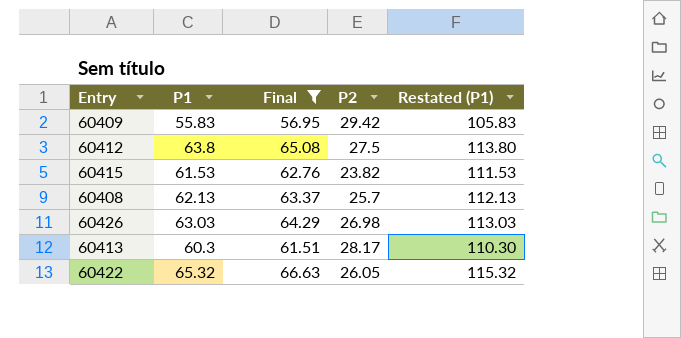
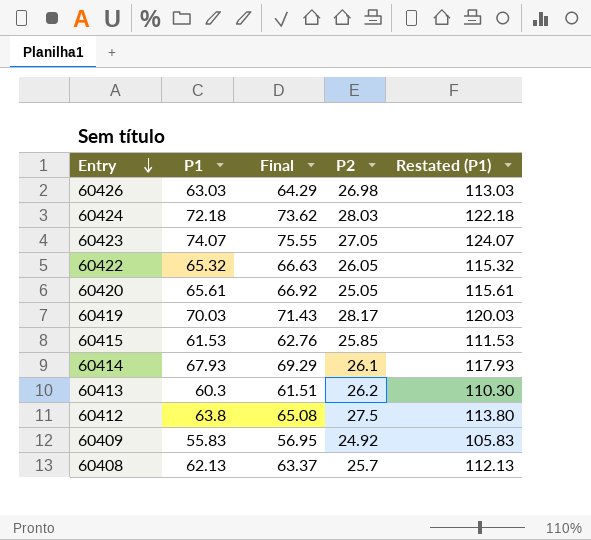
filter: Final <= 66.63 -> none
row order: none -> Entry descending
60415 | P2: 23.82 -> 25.85
60413 | P2: 28.17 -> 26.2
60409 | P2: 29.42 -> 24.92

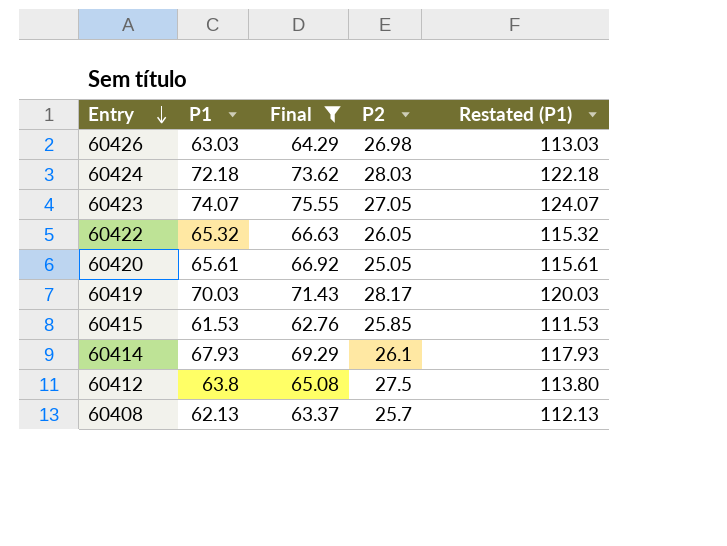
filter: none -> Final >= 62.76

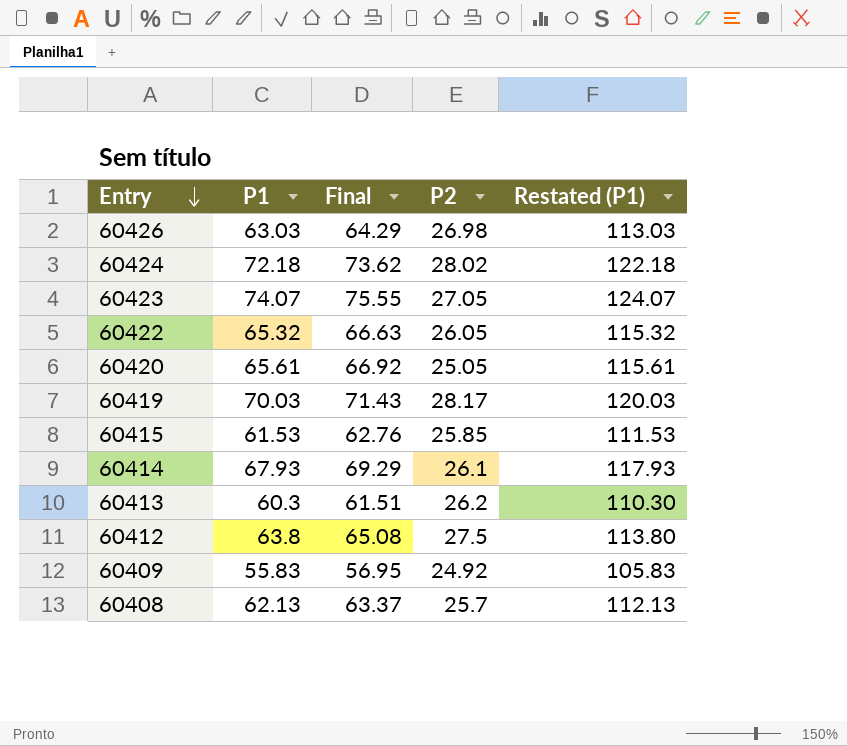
filter: Final >= 62.76 -> none
60424 | P2: 28.03 -> 28.02

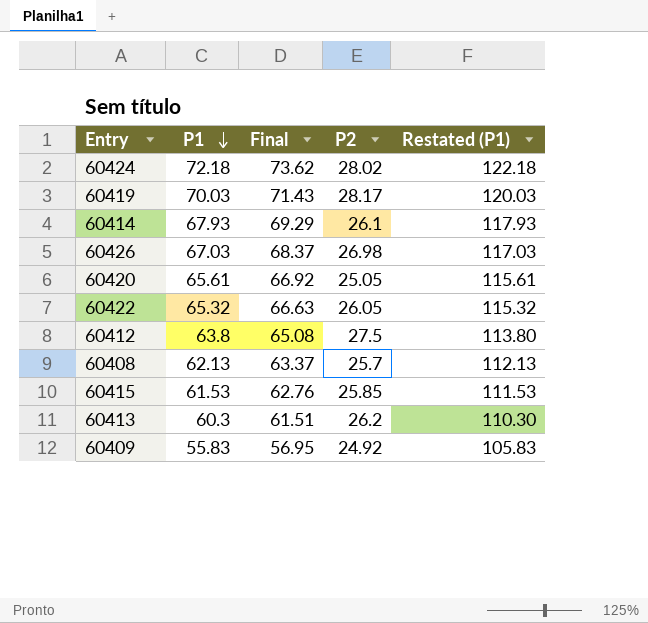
row order: Entry descending -> P1 descending
row 60423: 74.07 | 75.55 | 27.05 | 124.07 -> none
60426 | P1: 63.03 -> 67.03
60426 | Final: 64.29 -> 68.37
60426 | Restated (P1): 113.03 -> 117.03

